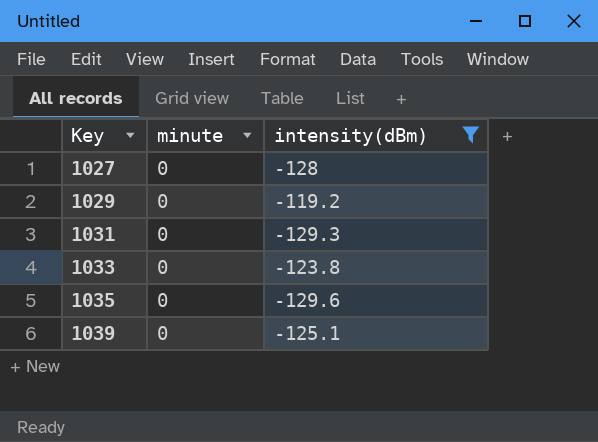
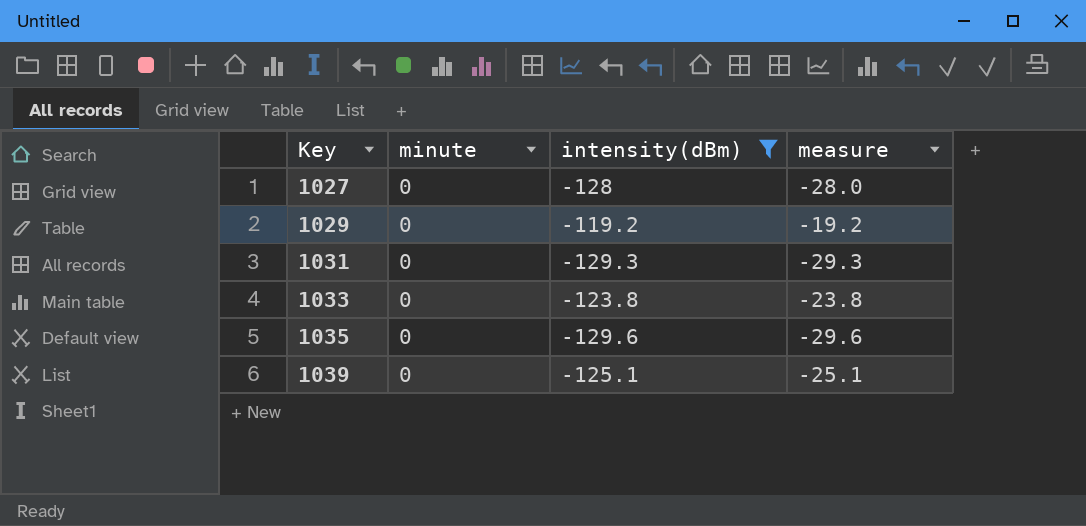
column measure | formula: none -> [intensity(dBm)] + 100

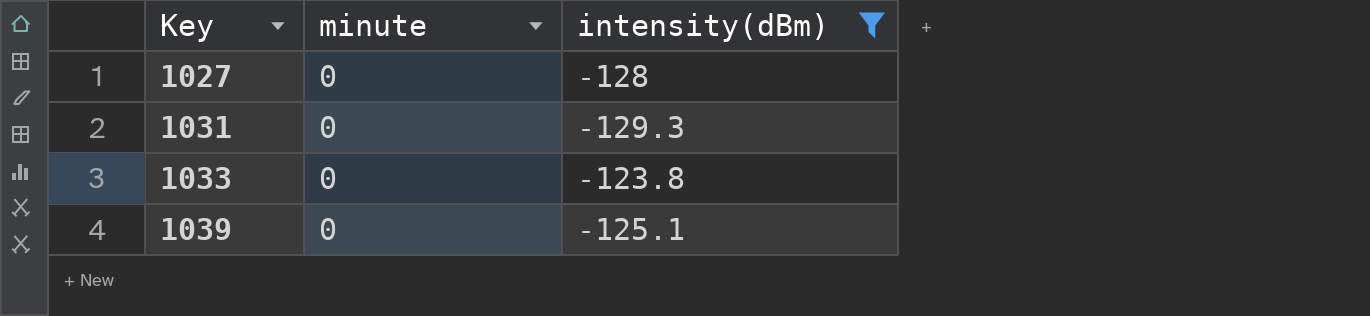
column measure | formula: [intensity(dBm)] + 100 -> none
row 1029: 0 | -119.2 | -19.2 -> none
row 1035: 0 | -129.6 | -29.6 -> none

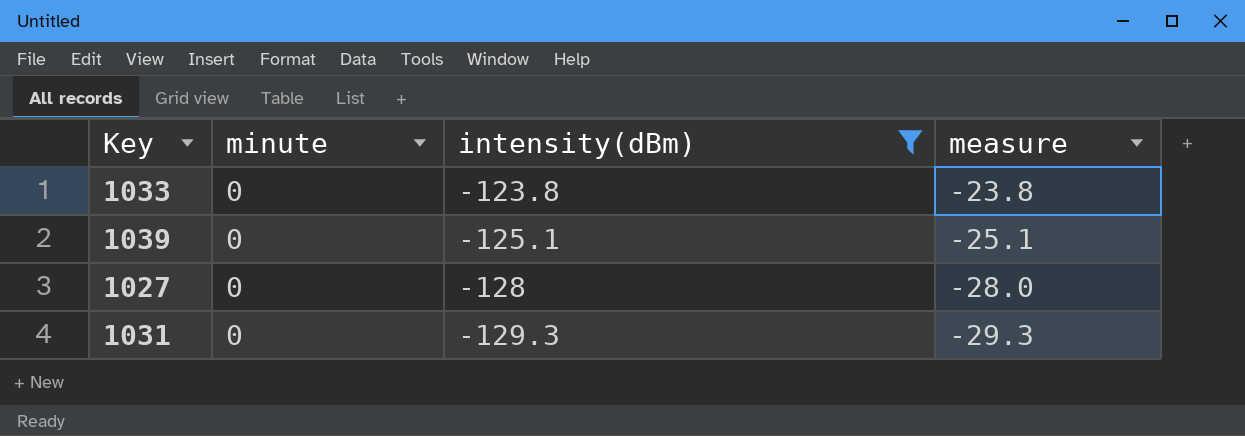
row order: Key ascending -> intensity(dBm) descending
column measure | formula: none -> [intensity(dBm)] + 100

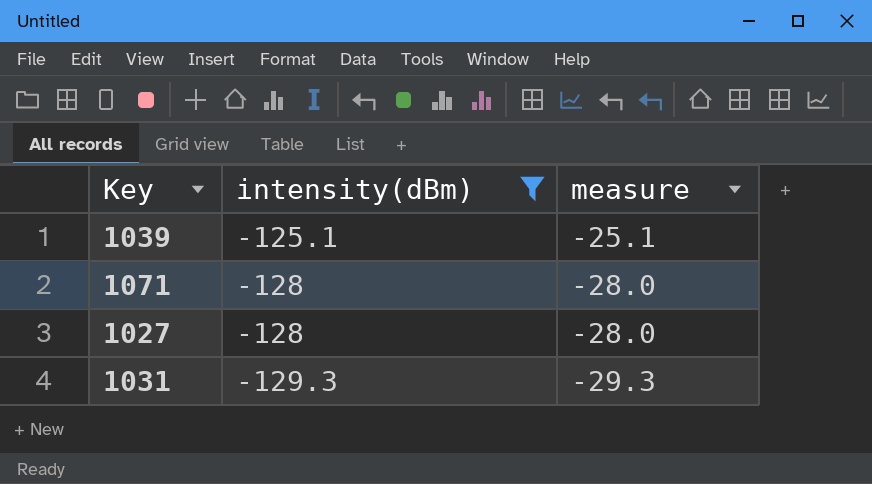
column minute | position: 2 -> none
row 1033: 0 | -123.8 | -23.8 -> none
row 1071: none -> -128 | -28.0

